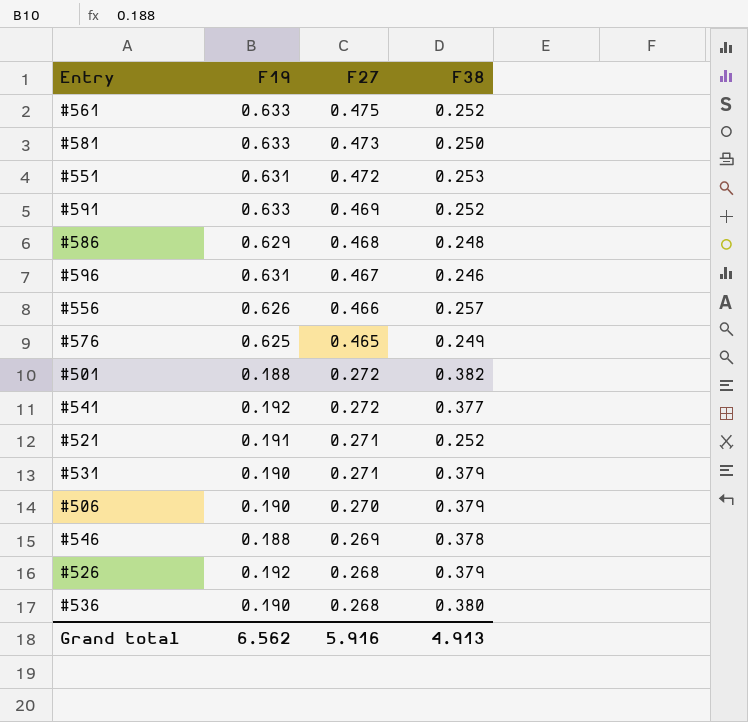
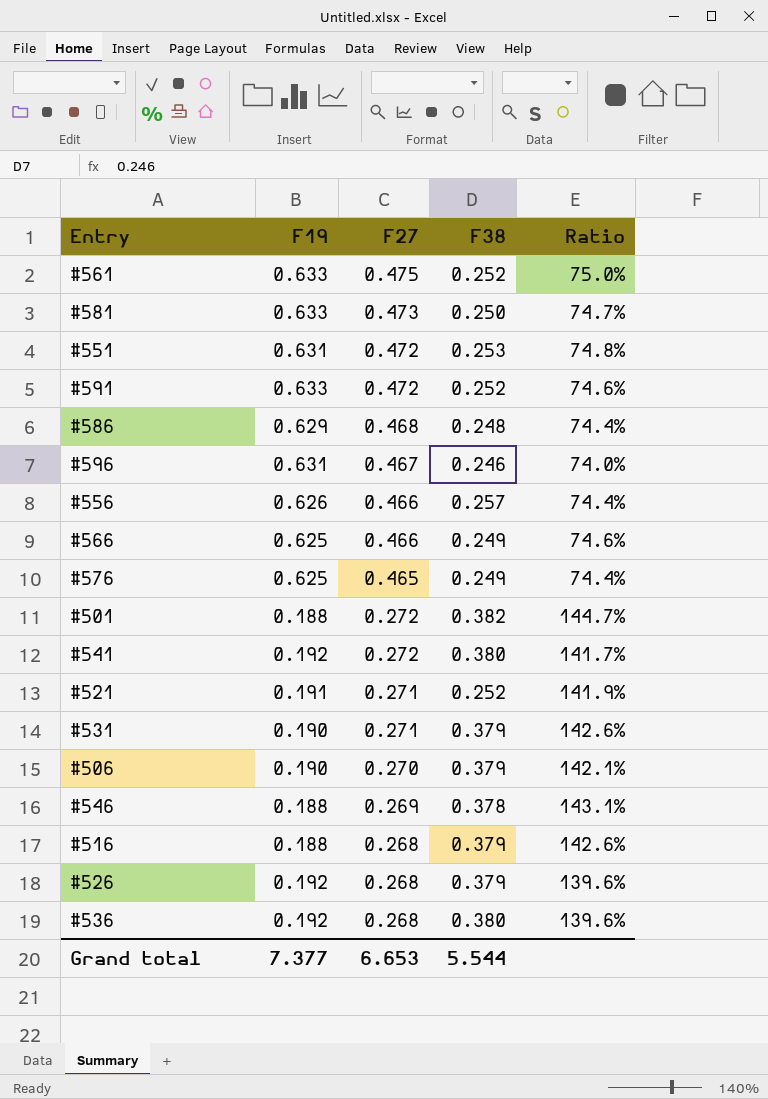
column Ratio | formula: none -> [F27] / [F19]
#591 | F27: 0.469 -> 0.472
row #566: none -> 0.625 | 0.466 | 0.249 | 74.6%
#541 | F38: 0.377 -> 0.380
row #516: none -> 0.188 | 0.268 | 0.379 | 142.6%
#536 | F19: 0.190 -> 0.192
Grand total | F19: 6.562 -> 7.377
Grand total | F27: 5.916 -> 6.653
Grand total | F38: 4.913 -> 5.544

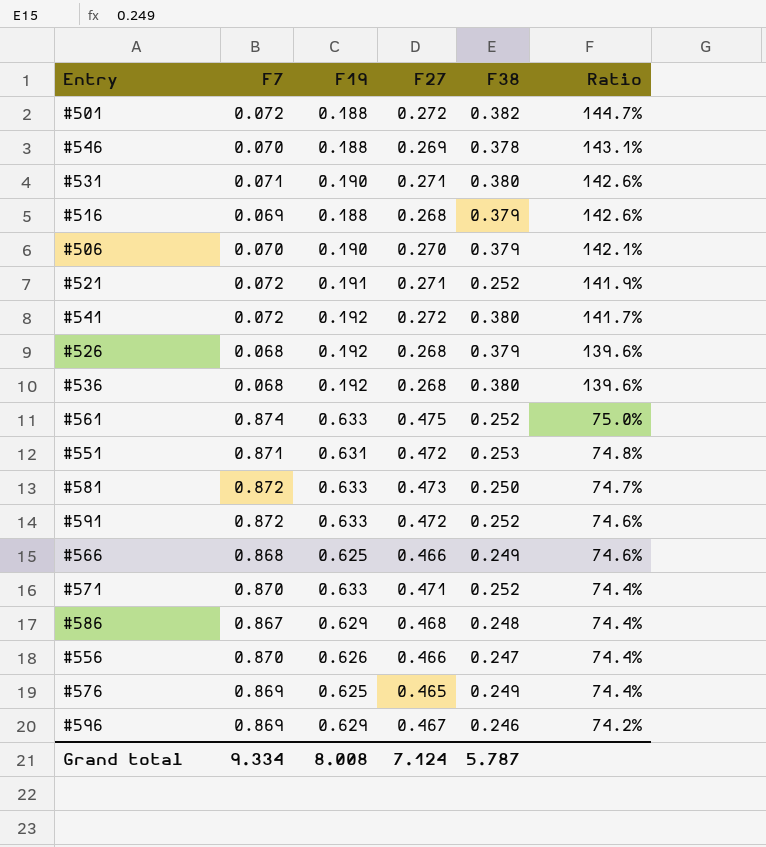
row order: F27 descending -> Ratio descending
column F7 | position: none -> 2
#531 | F38: 0.379 -> 0.380
row #571: none -> 0.870 | 0.633 | 0.471 | 0.252 | 74.4%
#556 | F38: 0.257 -> 0.247
#596 | F19: 0.631 -> 0.629
#596 | Ratio: 74.0% -> 74.2%
Grand total | F19: 7.377 -> 8.008
Grand total | F27: 6.653 -> 7.124
Grand total | F38: 5.544 -> 5.787

